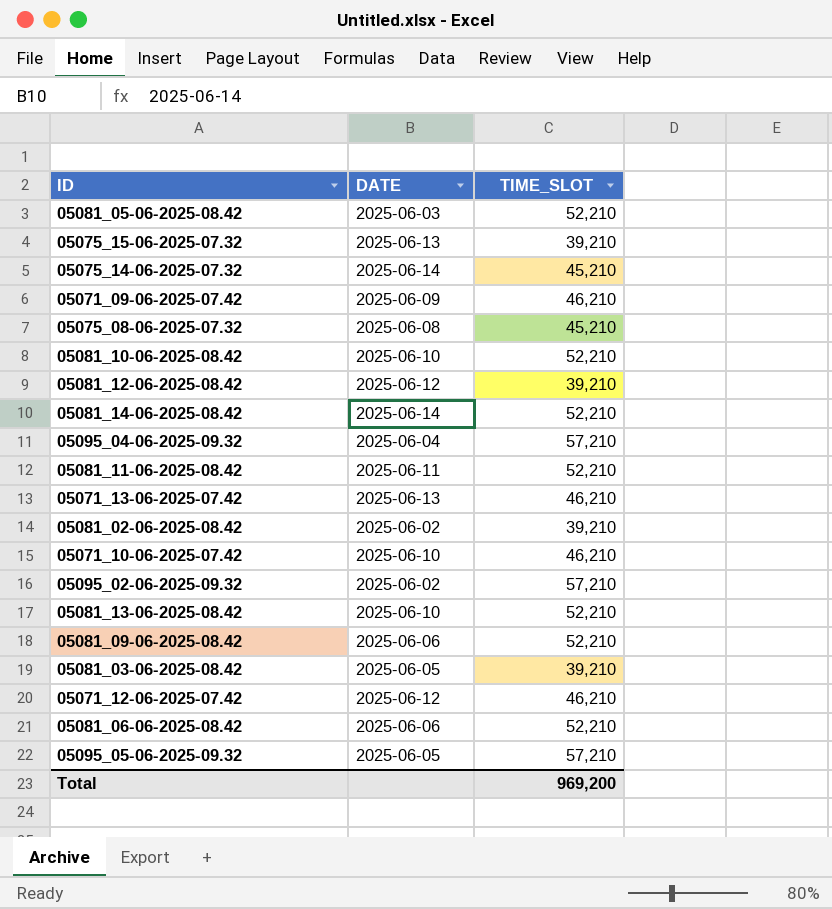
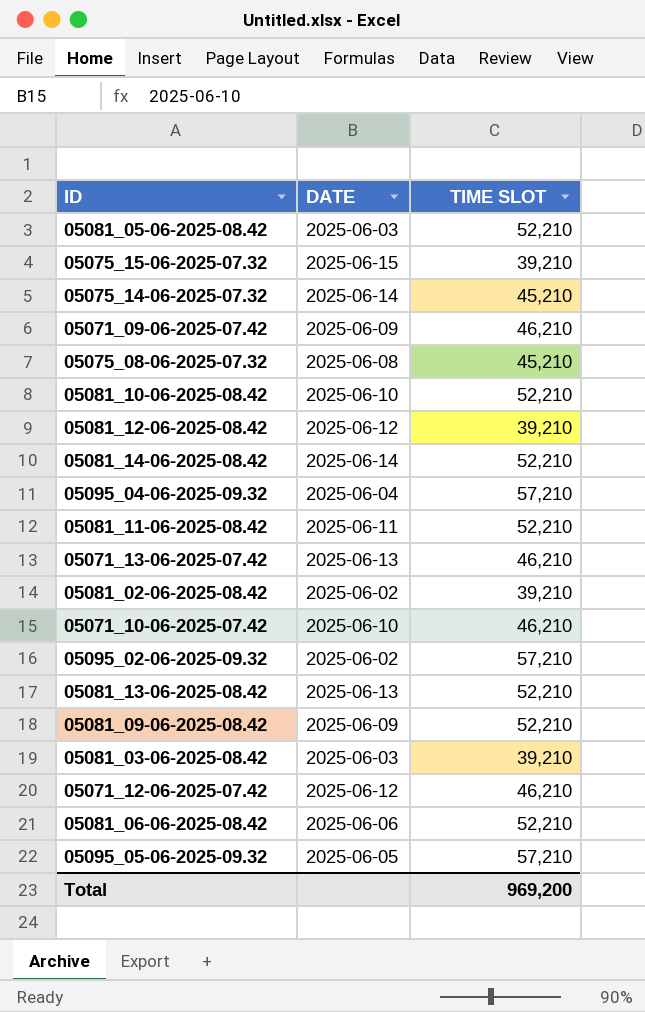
column name: TIME_SLOT -> TIME SLOT
05075_15-06-2025-07.32 | DATE: 2025-06-13 -> 2025-06-15
05081_13-06-2025-08.42 | DATE: 2025-06-10 -> 2025-06-13
05081_09-06-2025-08.42 | DATE: 2025-06-06 -> 2025-06-09
05081_03-06-2025-08.42 | DATE: 2025-06-05 -> 2025-06-03

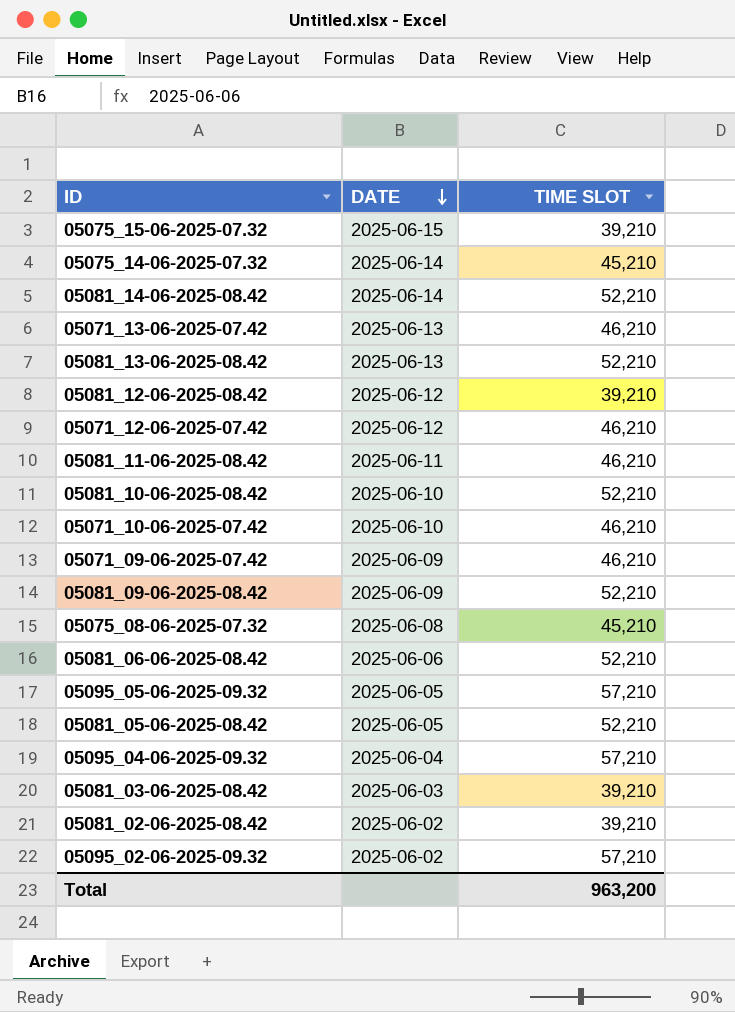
row order: none -> DATE descending
05081_11-06-2025-08.42 | TIME SLOT: 52,210 -> 46,210
05081_05-06-2025-08.42 | DATE: 2025-06-03 -> 2025-06-05
Total | TIME SLOT: 969,200 -> 963,200

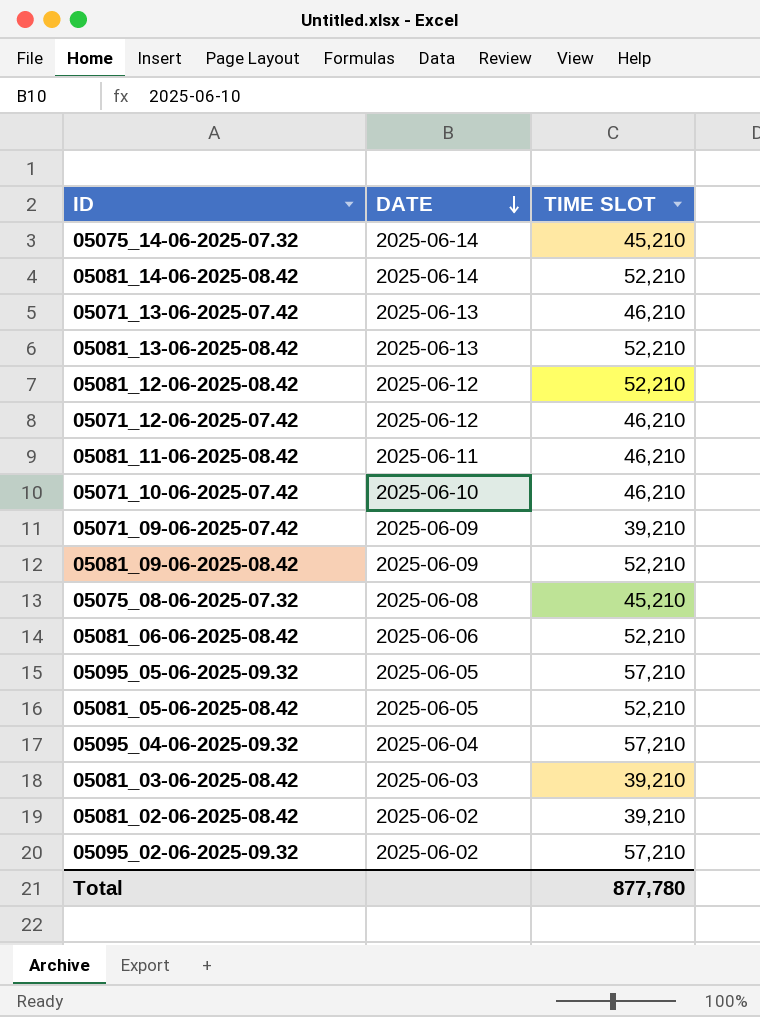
row 05075_15-06-2025-07.32: 2025-06-15 | 39,210 -> none
row 05081_10-06-2025-08.42: 2025-06-10 | 52,210 -> none
05081_12-06-2025-08.42 | TIME SLOT: 39,210 -> 52,210
05071_09-06-2025-07.42 | TIME SLOT: 46,210 -> 39,210
Total | TIME SLOT: 963,200 -> 877,780

